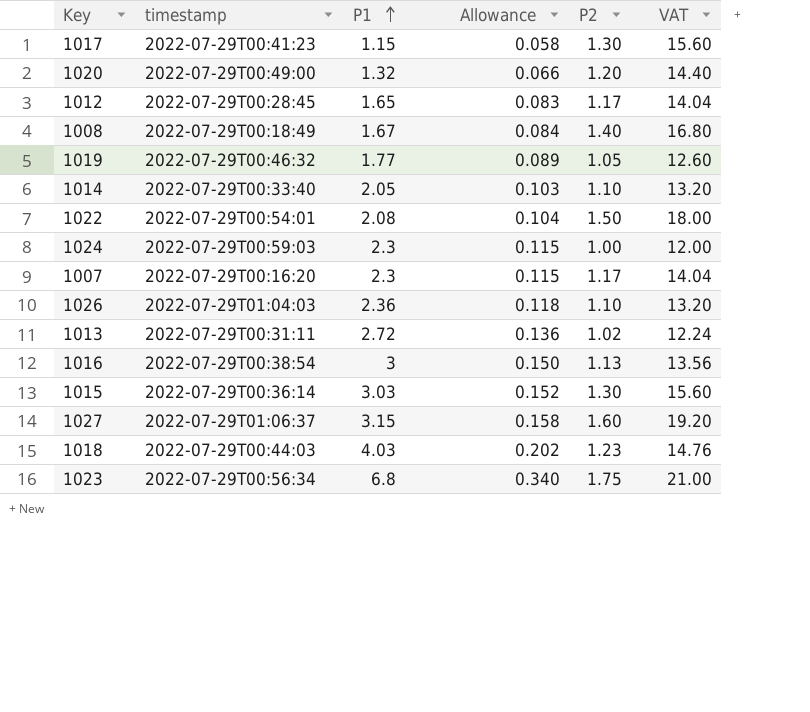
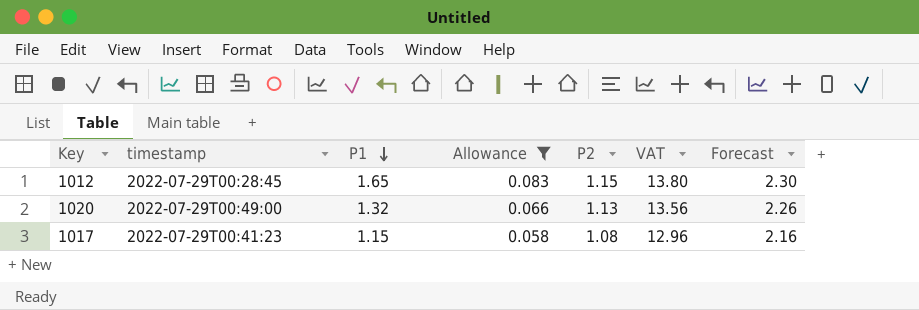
filter: none -> Allowance <= 0.083
row order: P1 ascending -> P1 descending
column Forecast | formula: none -> [P2] * 2
1012 | P2: 1.17 -> 1.15
1012 | VAT: 14.04 -> 13.80
1020 | P2: 1.20 -> 1.13
1020 | VAT: 14.40 -> 13.56
1017 | P2: 1.30 -> 1.08
1017 | VAT: 15.60 -> 12.96

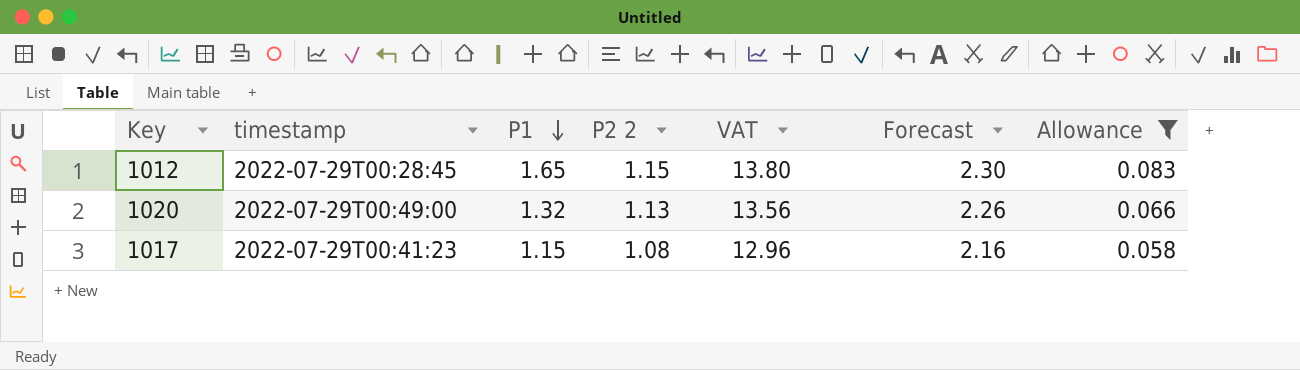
column name: P2 -> P2 2
column Allowance | position: 4 -> 7

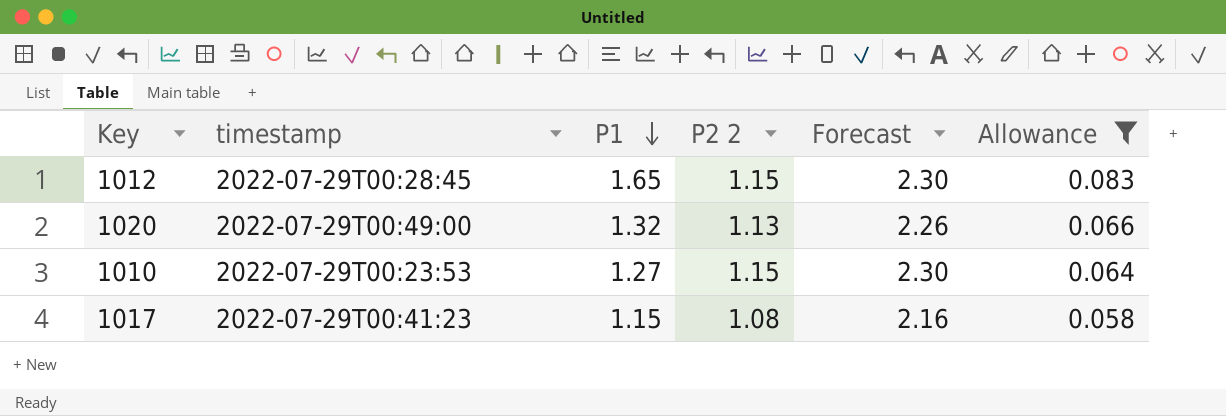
column VAT | formula: [P2 2] * 12 -> none
row 1010: none -> 2022-07-29T00:23:53 | 1.27 | 1.15 | 2.30 | 0.064

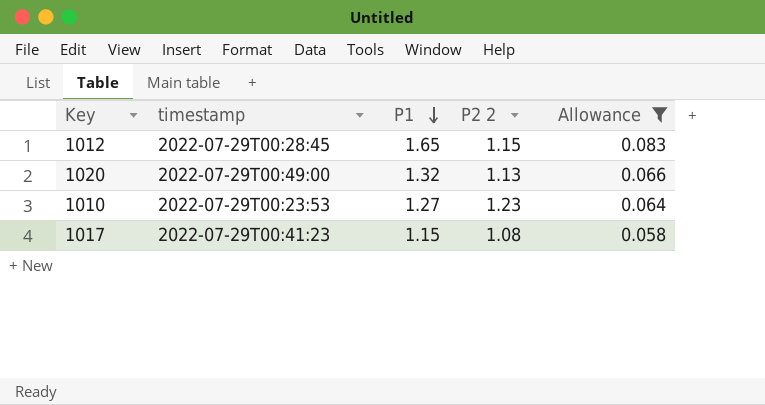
column Forecast | formula: [P2 2] * 2 -> none
1010 | P2 2: 1.15 -> 1.23

